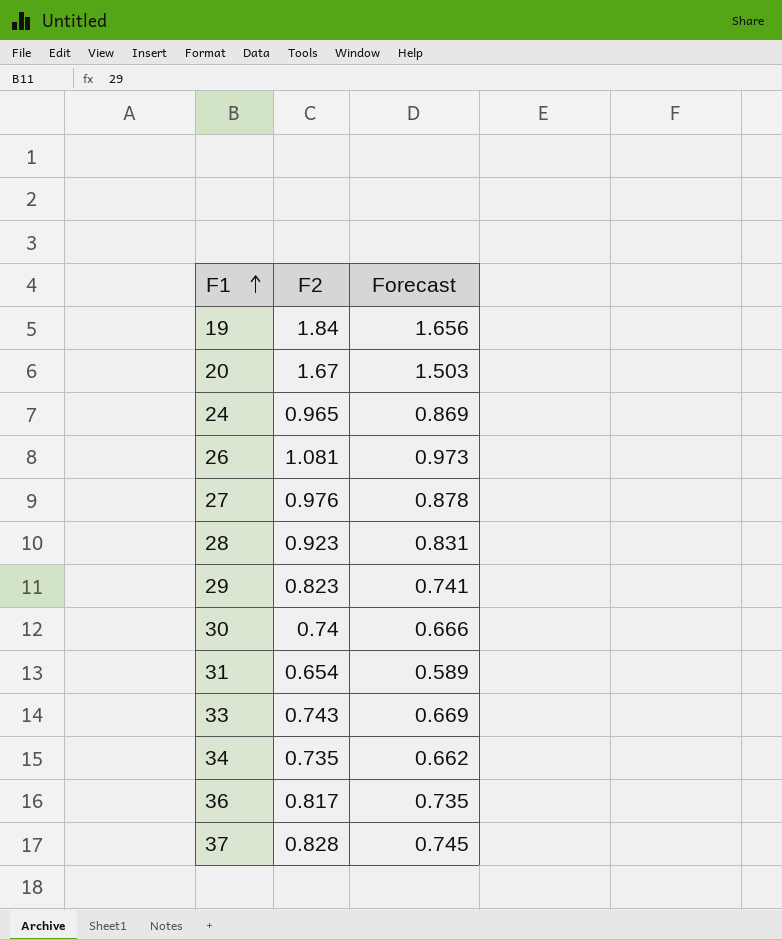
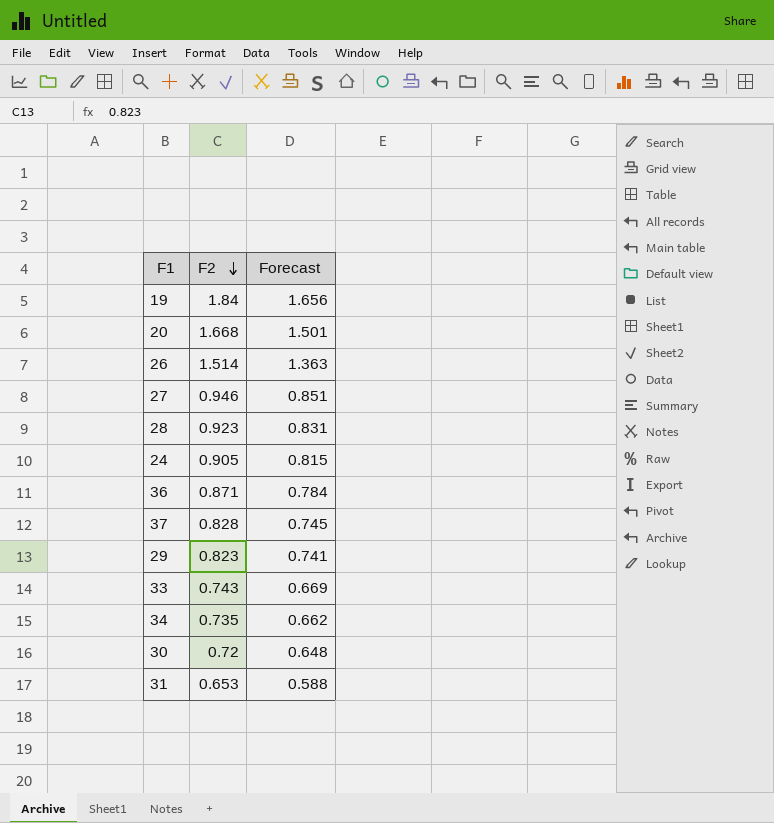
row order: F1 ascending -> F2 descending
20 | F2: 1.67 -> 1.668
20 | Forecast: 1.503 -> 1.501
26 | F2: 1.081 -> 1.514
26 | Forecast: 0.973 -> 1.363
27 | F2: 0.976 -> 0.946
27 | Forecast: 0.878 -> 0.851
24 | F2: 0.965 -> 0.905
24 | Forecast: 0.869 -> 0.815
36 | F2: 0.817 -> 0.871
36 | Forecast: 0.735 -> 0.784
30 | F2: 0.74 -> 0.72
30 | Forecast: 0.666 -> 0.648
31 | F2: 0.654 -> 0.653
31 | Forecast: 0.589 -> 0.588

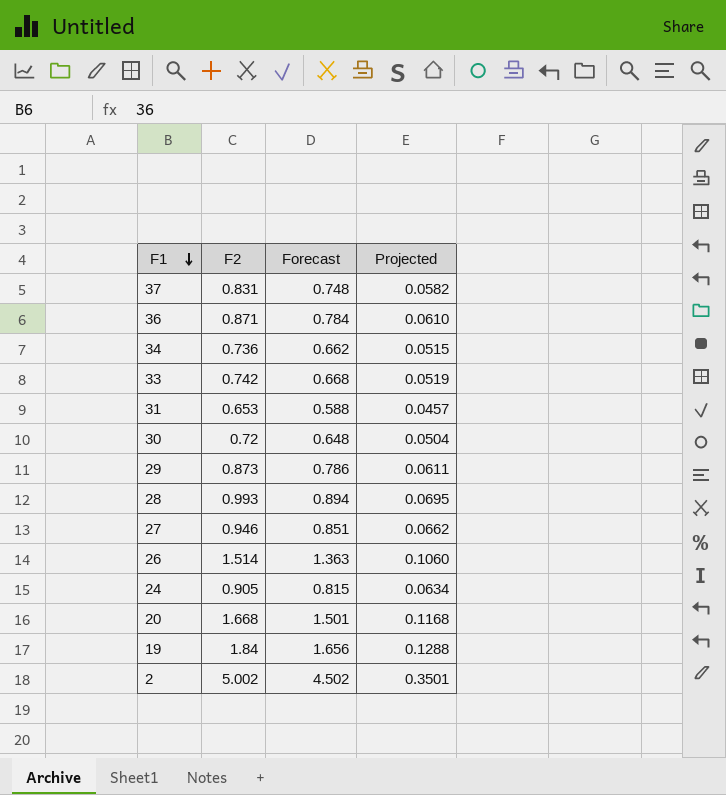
row order: F2 descending -> F1 descending
column Projected | formula: none -> [F2] * 0.07
37 | F2: 0.828 -> 0.831
37 | Forecast: 0.745 -> 0.748
34 | F2: 0.735 -> 0.736
33 | F2: 0.743 -> 0.742
33 | Forecast: 0.669 -> 0.668
29 | F2: 0.823 -> 0.873
29 | Forecast: 0.741 -> 0.786
28 | F2: 0.923 -> 0.993
28 | Forecast: 0.831 -> 0.894
row 2: none -> 5.002 | 4.502 | 0.3501

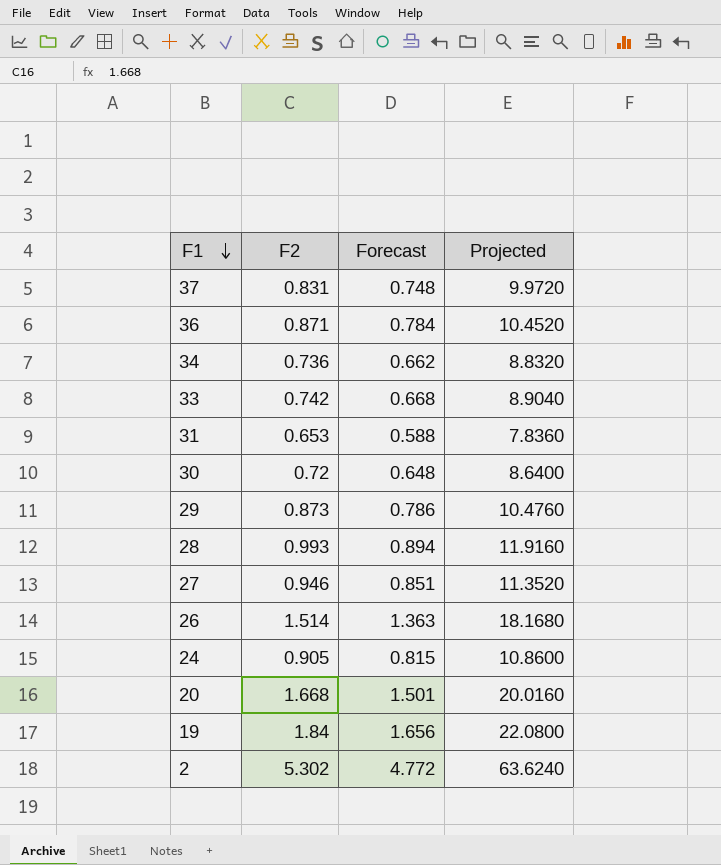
column Projected | formula: [F2] * 0.07 -> [F2] * 12
2 | F2: 5.002 -> 5.302
2 | Forecast: 4.502 -> 4.772

